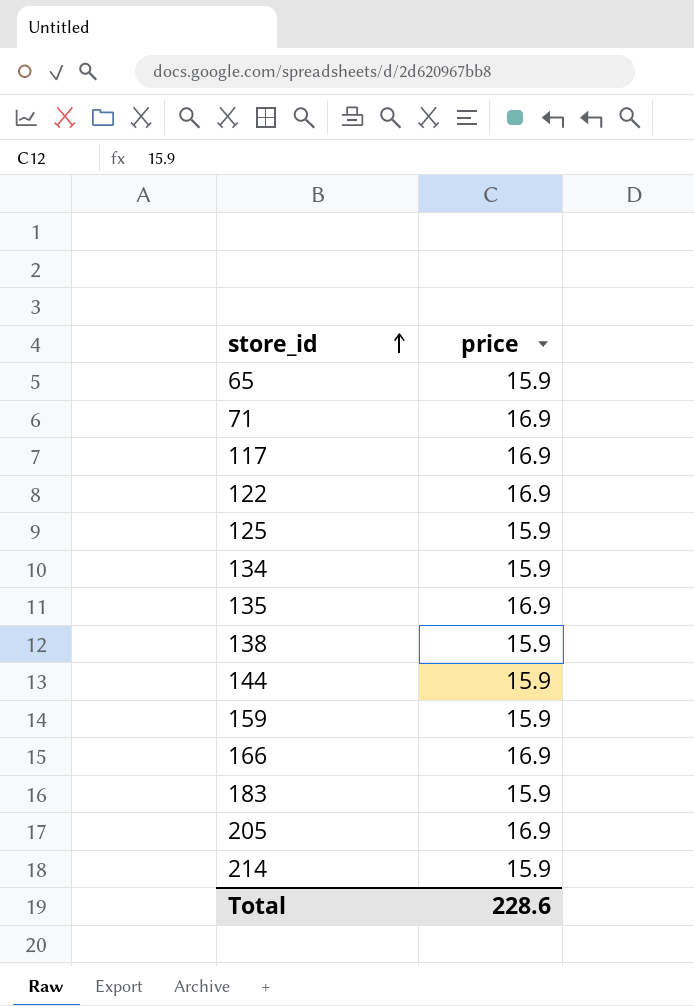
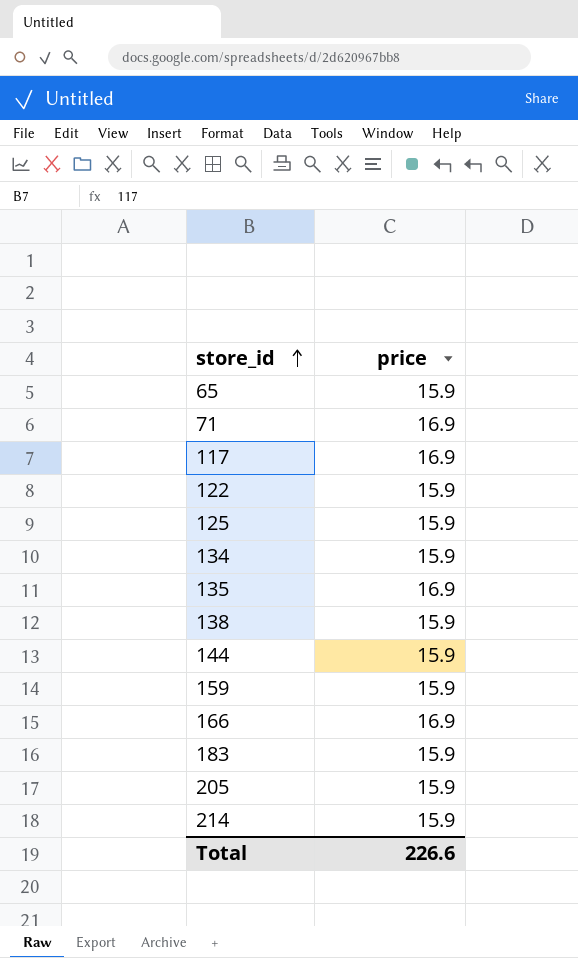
122 | price: 16.9 -> 15.9
205 | price: 16.9 -> 15.9
Total | price: 228.6 -> 226.6

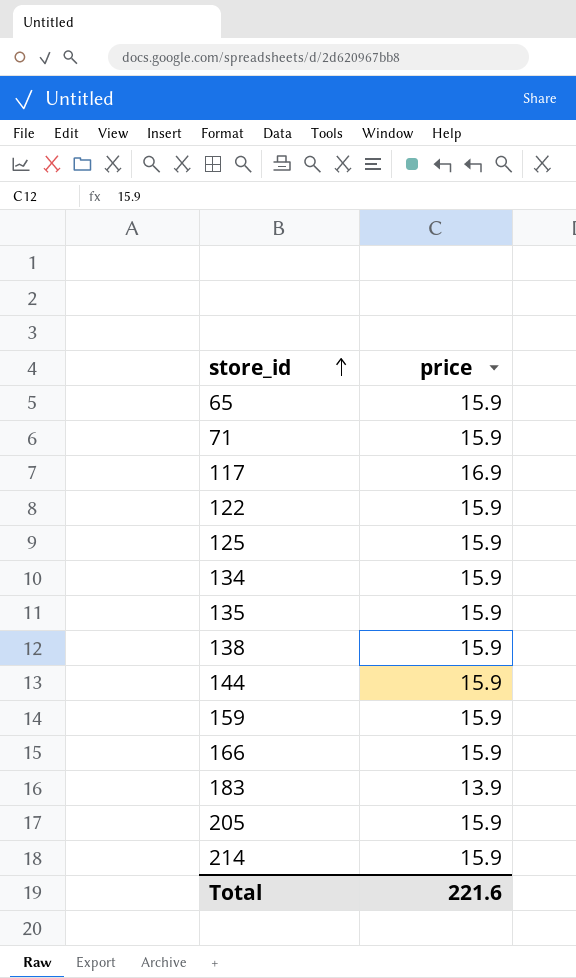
71 | price: 16.9 -> 15.9
135 | price: 16.9 -> 15.9
166 | price: 16.9 -> 15.9
183 | price: 15.9 -> 13.9
Total | price: 226.6 -> 221.6

